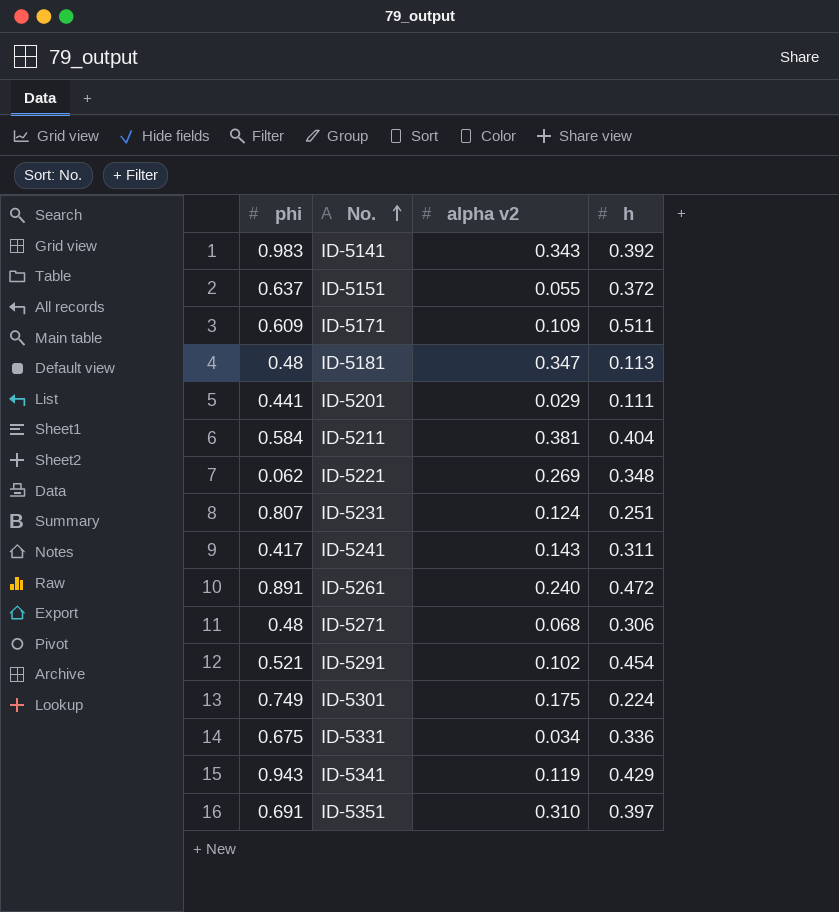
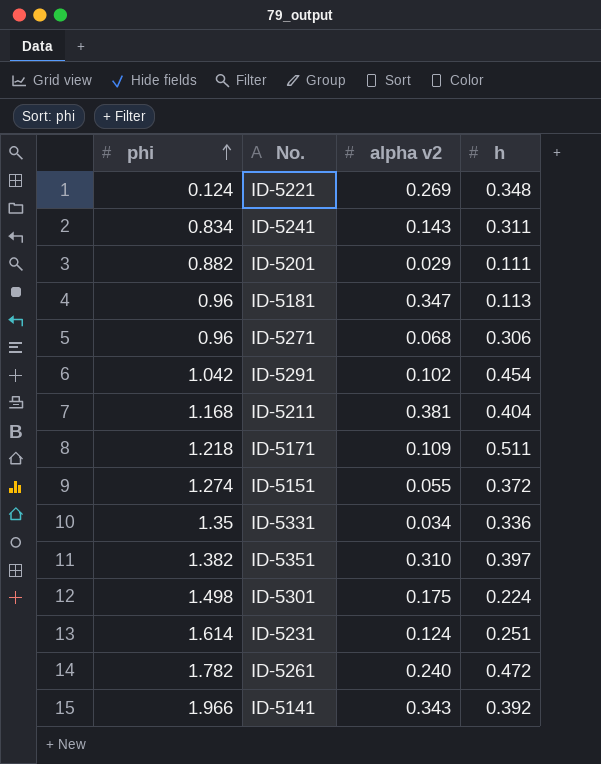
row order: No. ascending -> phi ascending
row ID-5341: 0.943 | 0.119 | 0.429 -> none
ID-5221 | phi: 0.062 -> 0.124
ID-5241 | phi: 0.417 -> 0.834
ID-5201 | phi: 0.441 -> 0.882
ID-5181 | phi: 0.48 -> 0.96
ID-5271 | phi: 0.48 -> 0.96
ID-5291 | phi: 0.521 -> 1.042
ID-5211 | phi: 0.584 -> 1.168
ID-5171 | phi: 0.609 -> 1.218
ID-5151 | phi: 0.637 -> 1.274
ID-5331 | phi: 0.675 -> 1.35
ID-5351 | phi: 0.691 -> 1.382
ID-5301 | phi: 0.749 -> 1.498
ID-5231 | phi: 0.807 -> 1.614
ID-5261 | phi: 0.891 -> 1.782
ID-5141 | phi: 0.983 -> 1.966

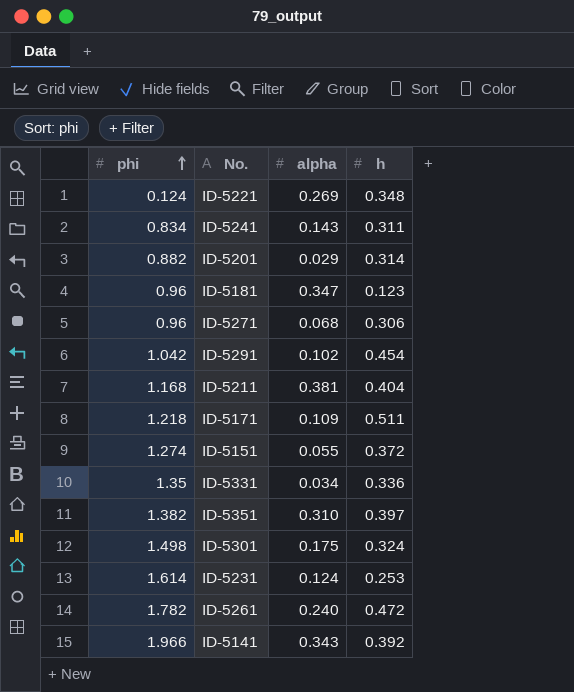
column name: alpha v2 -> alpha
ID-5201 | h: 0.111 -> 0.314
ID-5181 | h: 0.113 -> 0.123
ID-5301 | h: 0.224 -> 0.324
ID-5231 | h: 0.251 -> 0.253

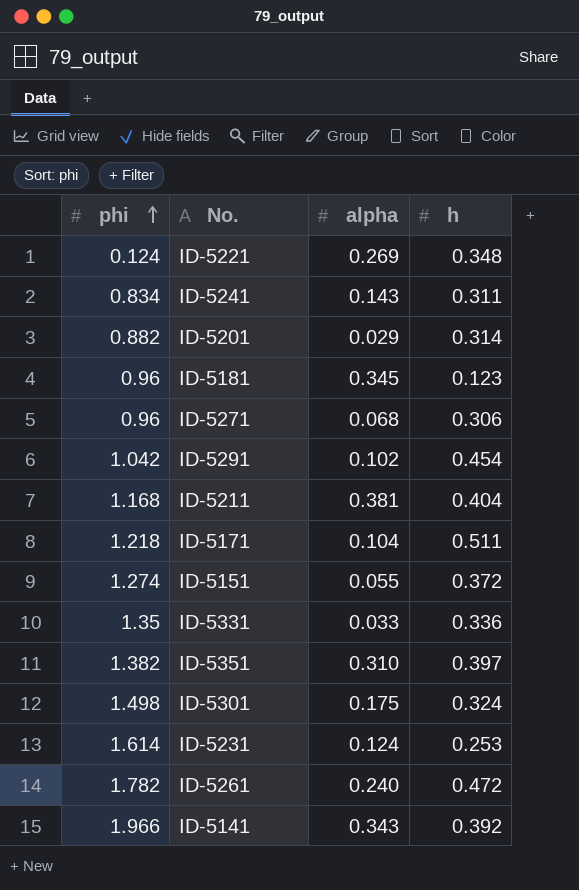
ID-5181 | alpha: 0.347 -> 0.345
ID-5171 | alpha: 0.109 -> 0.104
ID-5331 | alpha: 0.034 -> 0.033

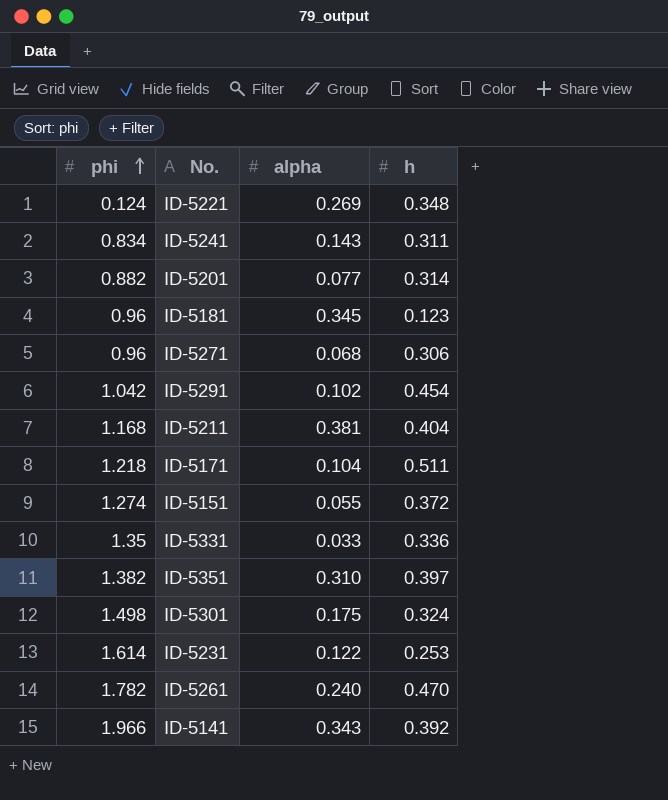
ID-5201 | alpha: 0.029 -> 0.077
ID-5231 | alpha: 0.124 -> 0.122
ID-5261 | h: 0.472 -> 0.470

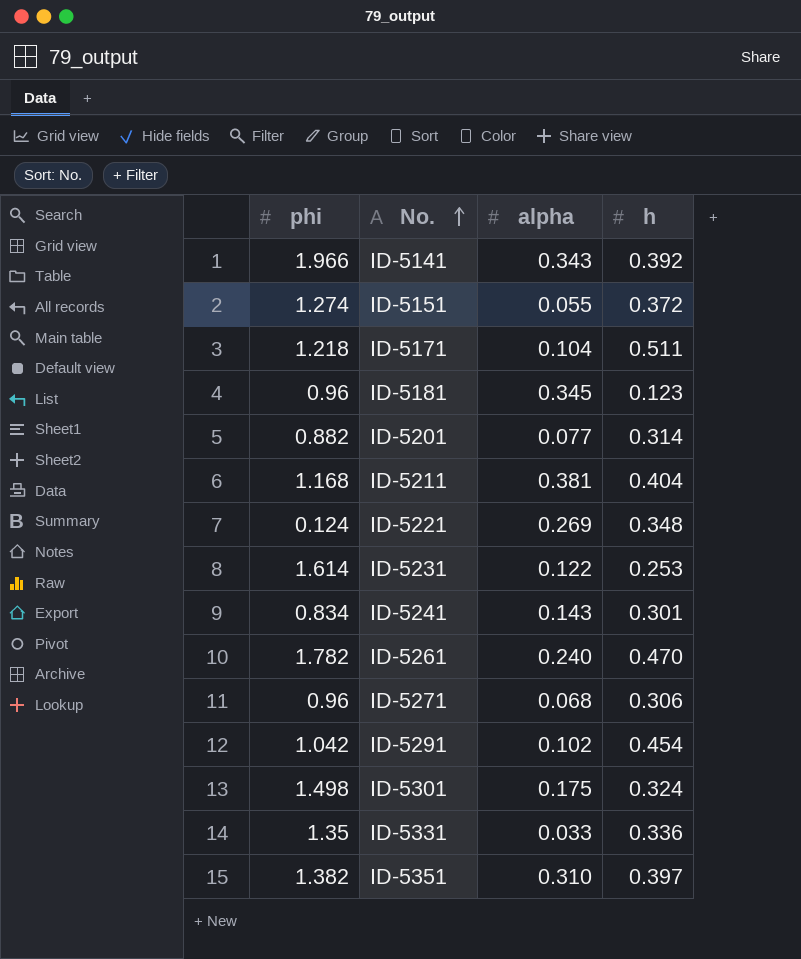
row order: phi ascending -> No. ascending
ID-5241 | h: 0.311 -> 0.301

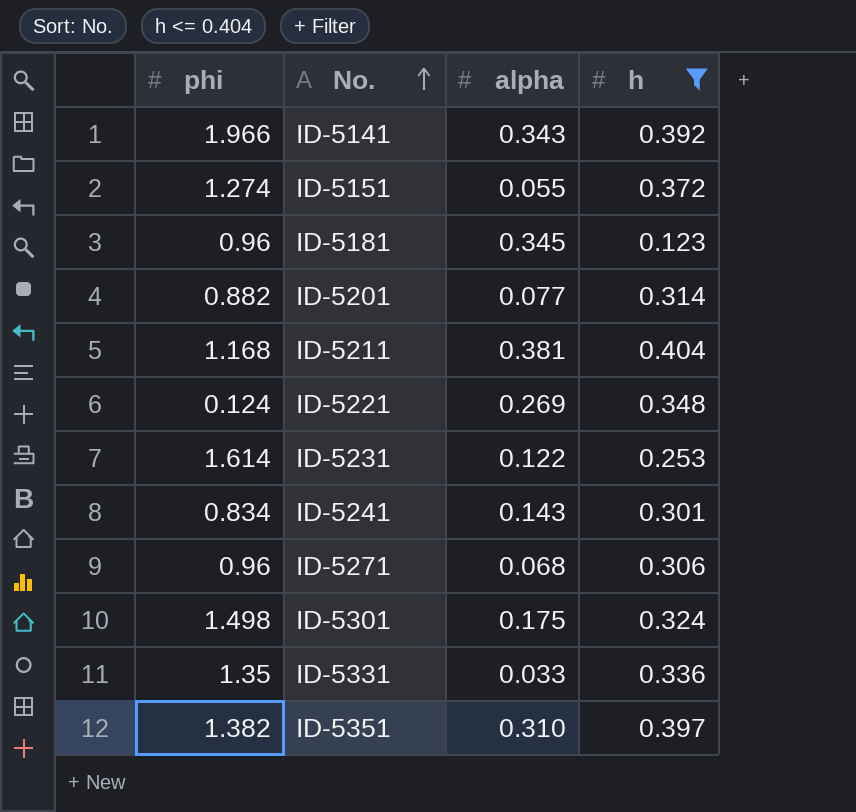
filter: none -> h <= 0.404

